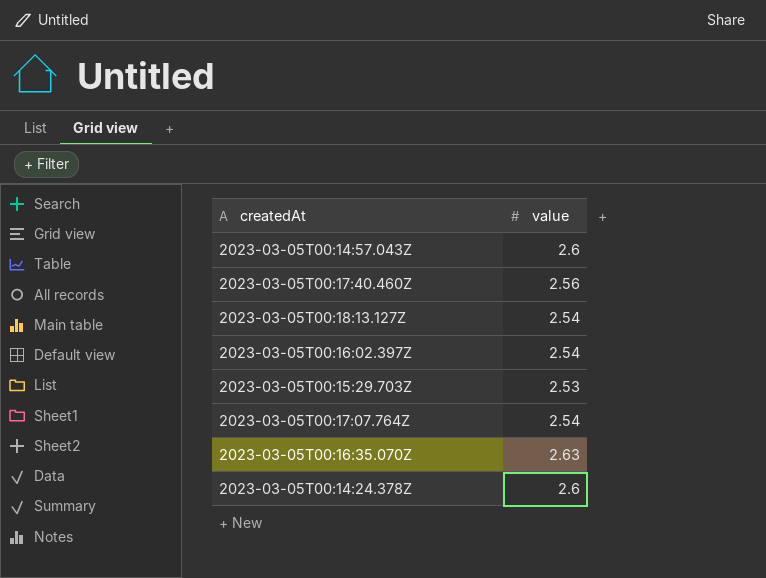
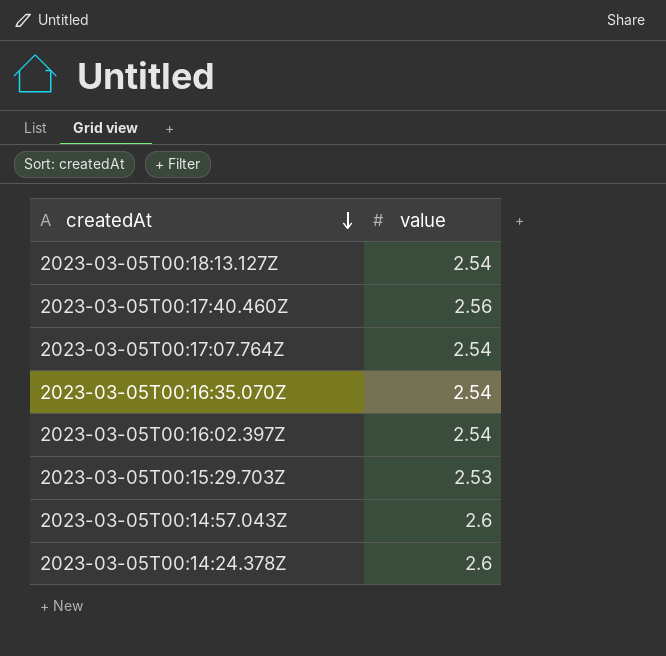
row order: none -> createdAt descending
2023-03-05T00:16:35.070Z | value: 2.63 -> 2.54

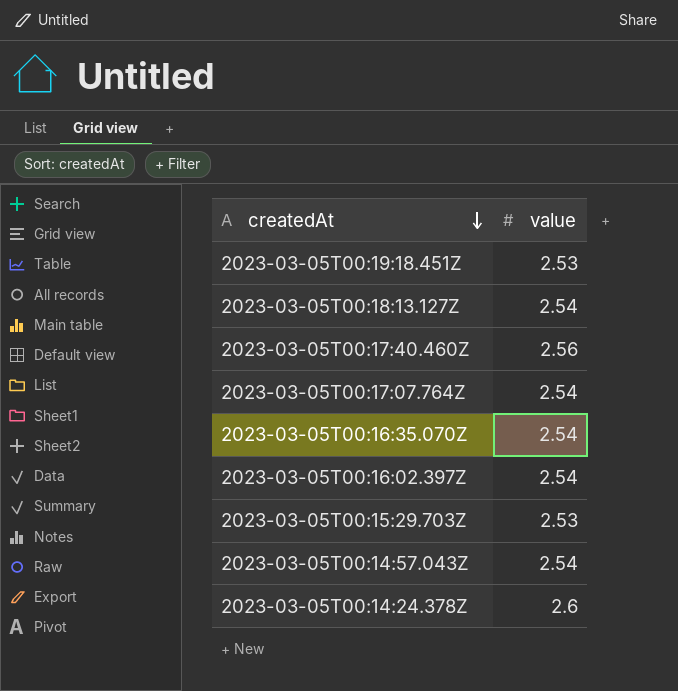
row 2023-03-05T00:19:18.451Z: none -> 2.53
2023-03-05T00:14:57.043Z | value: 2.6 -> 2.54

